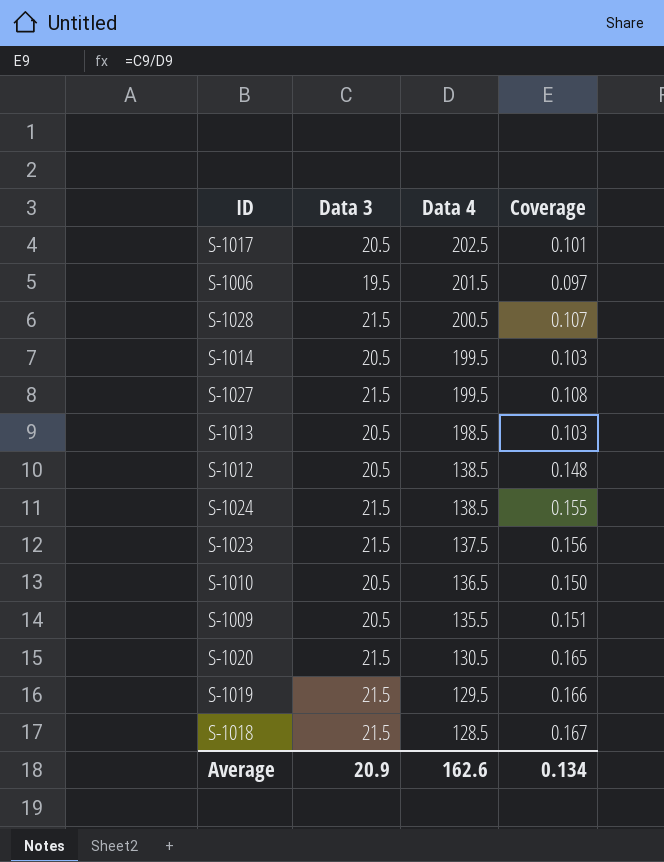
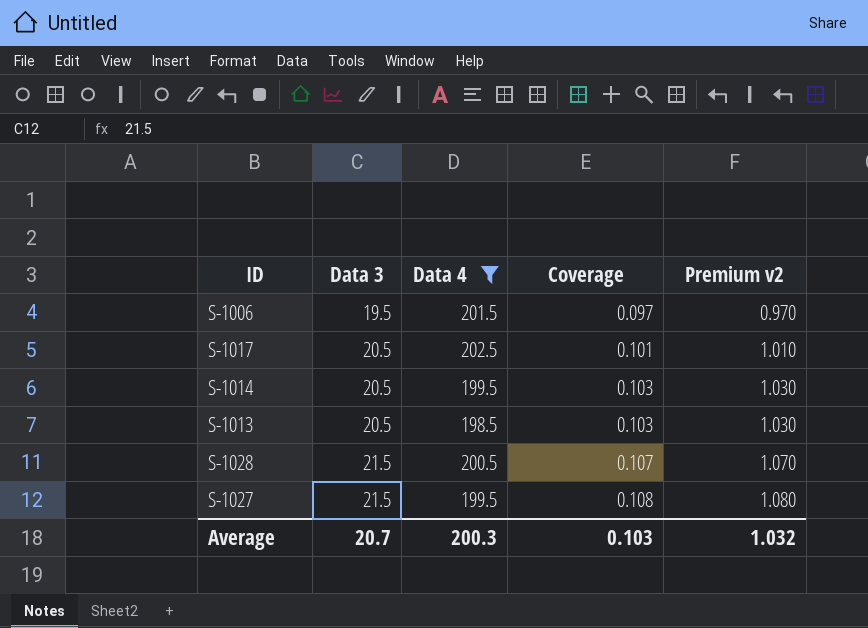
filter: none -> Data 4 >= 198.5
row order: Data 4 descending -> Data 3 ascending
column Premium v2 | formula: none -> [Coverage] * 10
Average | Data 3: 20.9 -> 20.7
Average | Data 4: 162.6 -> 200.3
Average | Coverage: 0.134 -> 0.103

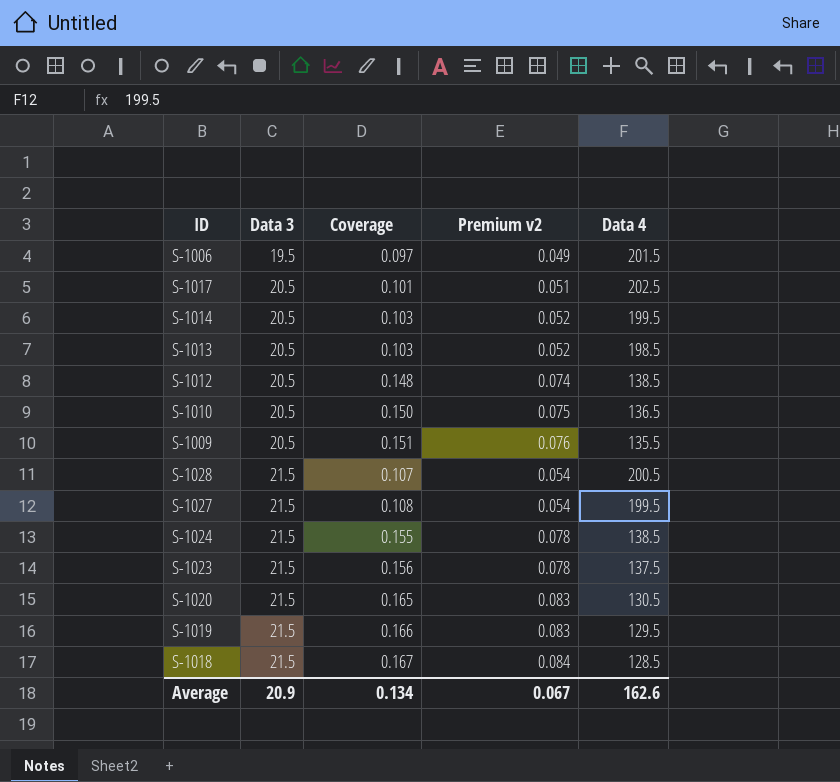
filter: Data 4 >= 198.5 -> none
column Premium v2 | formula: [Coverage] * 10 -> [Coverage] * 0.5
column Data 4 | position: 3 -> 5
Average | Data 3: 20.7 -> 20.9
Average | Coverage: 0.103 -> 0.134
Average | Premium v2: 1.032 -> 0.067
Average | Data 4: 200.3 -> 162.6

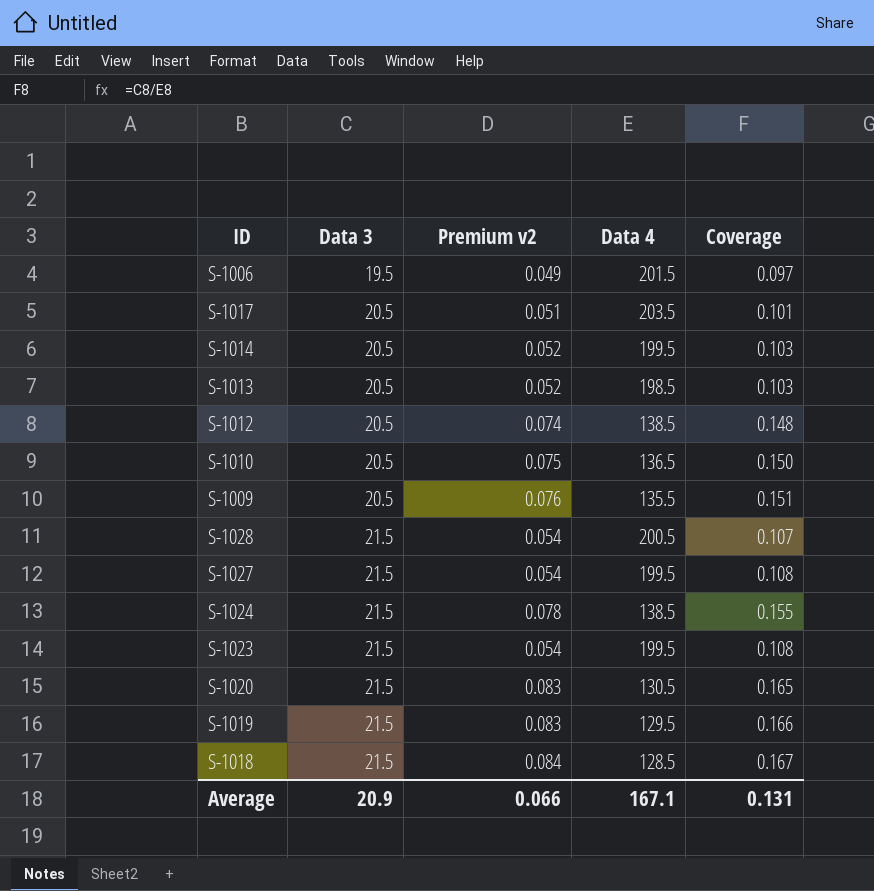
column Coverage | position: 3 -> 5
S-1017 | Data 4: 202.5 -> 203.5
S-1023 | Premium v2: 0.078 -> 0.054
S-1023 | Data 4: 137.5 -> 199.5
S-1023 | Coverage: 0.156 -> 0.108
Average | Premium v2: 0.067 -> 0.066
Average | Data 4: 162.6 -> 167.1
Average | Coverage: 0.134 -> 0.131

